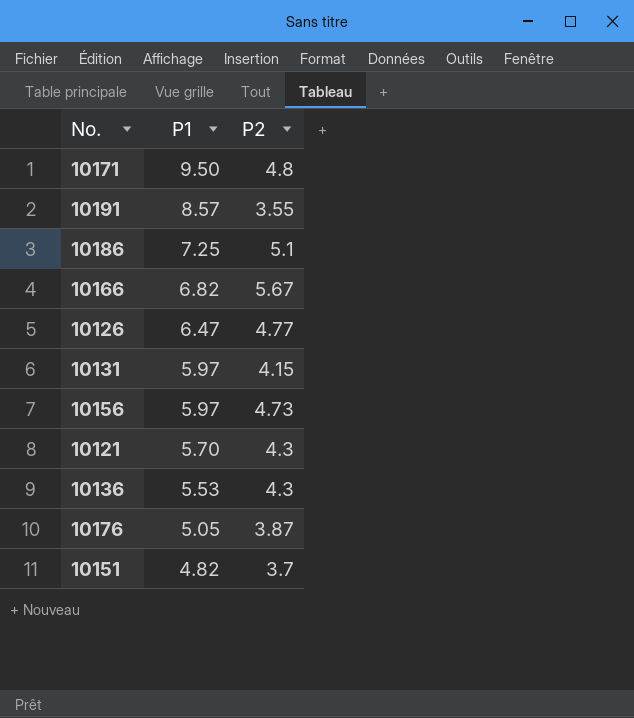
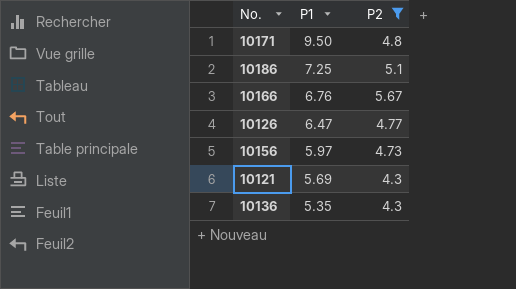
filter: none -> P2 >= 4.3
10166 | P1: 6.82 -> 6.76
10121 | P1: 5.70 -> 5.69
10136 | P1: 5.53 -> 5.35

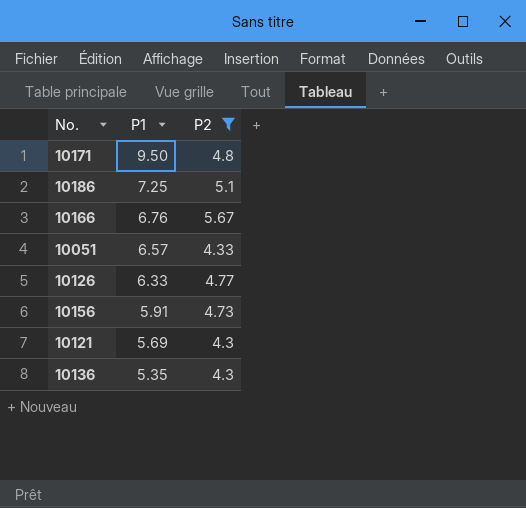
row 10051: none -> 6.57 | 4.33
10126 | P1: 6.47 -> 6.33
10156 | P1: 5.97 -> 5.91

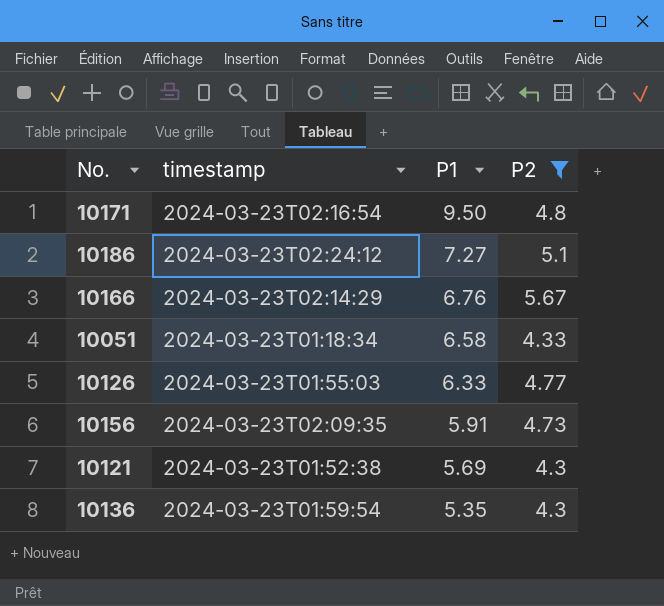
column timestamp | position: none -> 2
10186 | P1: 7.25 -> 7.27
10051 | P1: 6.57 -> 6.58

